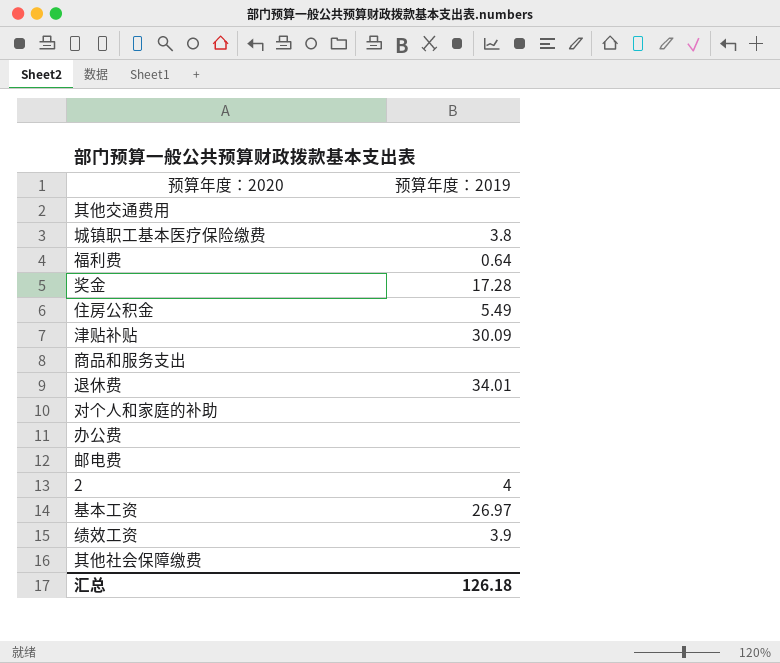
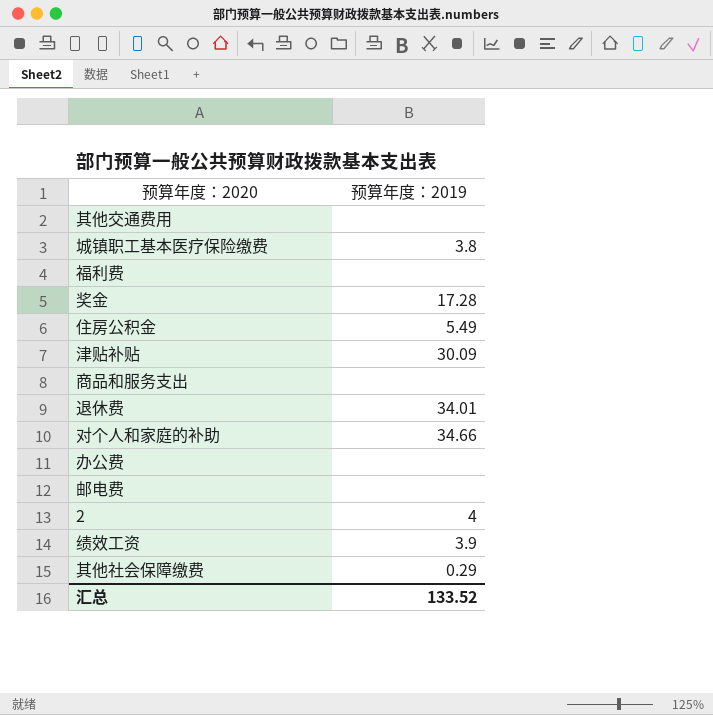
row 基本工资: 26.97 -> none
福利费 | 预算年度：2019: 0.64 -> none
对个人和家庭的补助 | 预算年度：2019: none -> 34.66
其他社会保障缴费 | 预算年度：2019: none -> 0.29
汇总 | 预算年度：2019: 126.18 -> 133.52

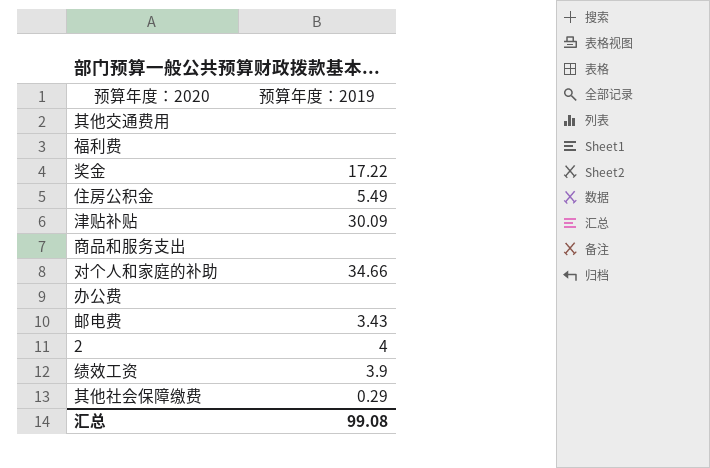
row 城镇职工基本医疗保险缴费: 3.8 -> none
row 退休费: 34.01 -> none
奖金 | 预算年度：2019: 17.28 -> 17.22
邮电费 | 预算年度：2019: none -> 3.43
汇总 | 预算年度：2019: 133.52 -> 99.08

